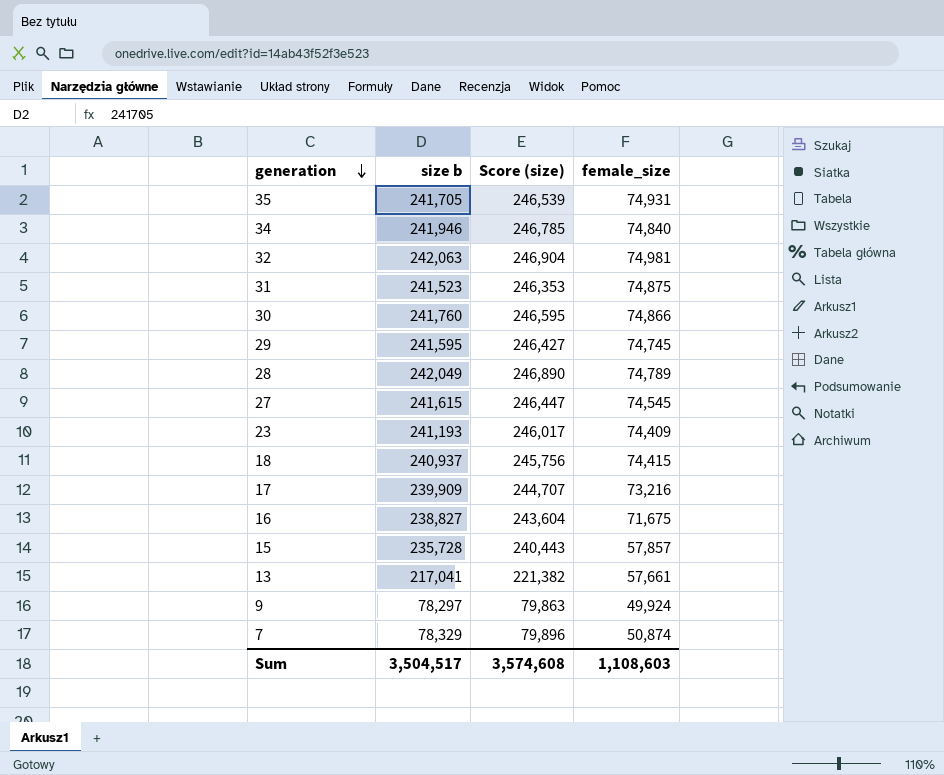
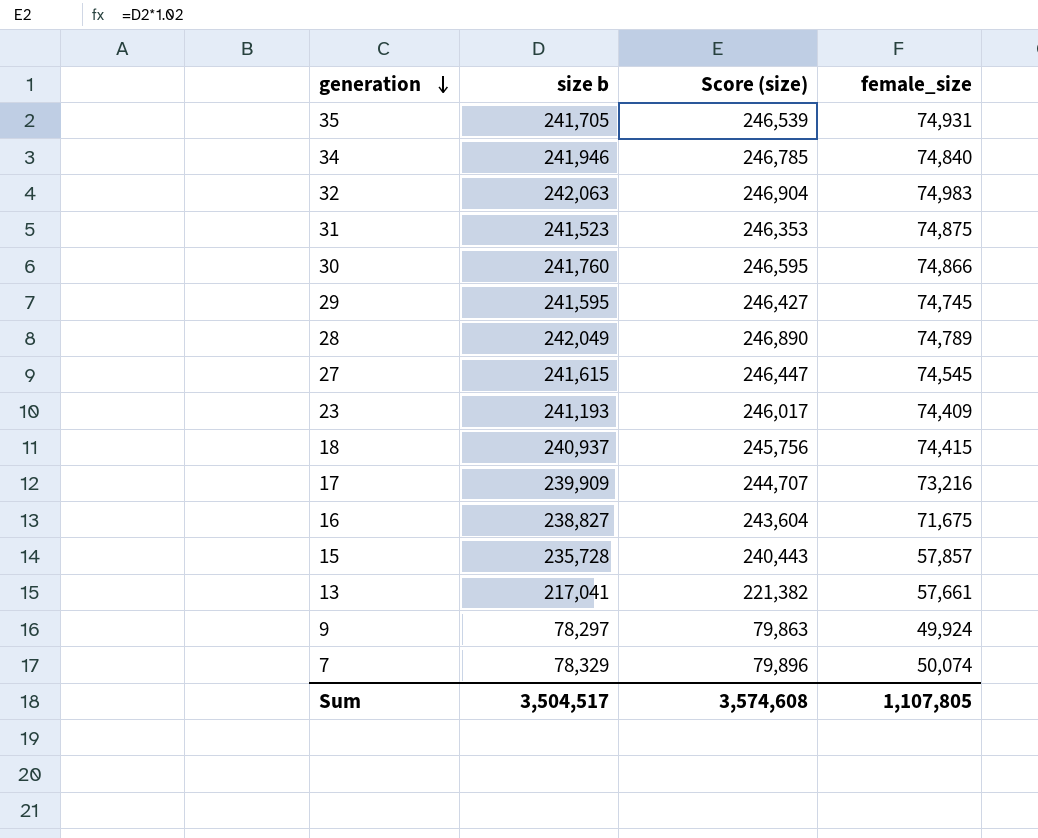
32 | female_size: 74,981 -> 74,983
7 | female_size: 50,874 -> 50,074
Sum | female_size: 1,108,603 -> 1,107,805

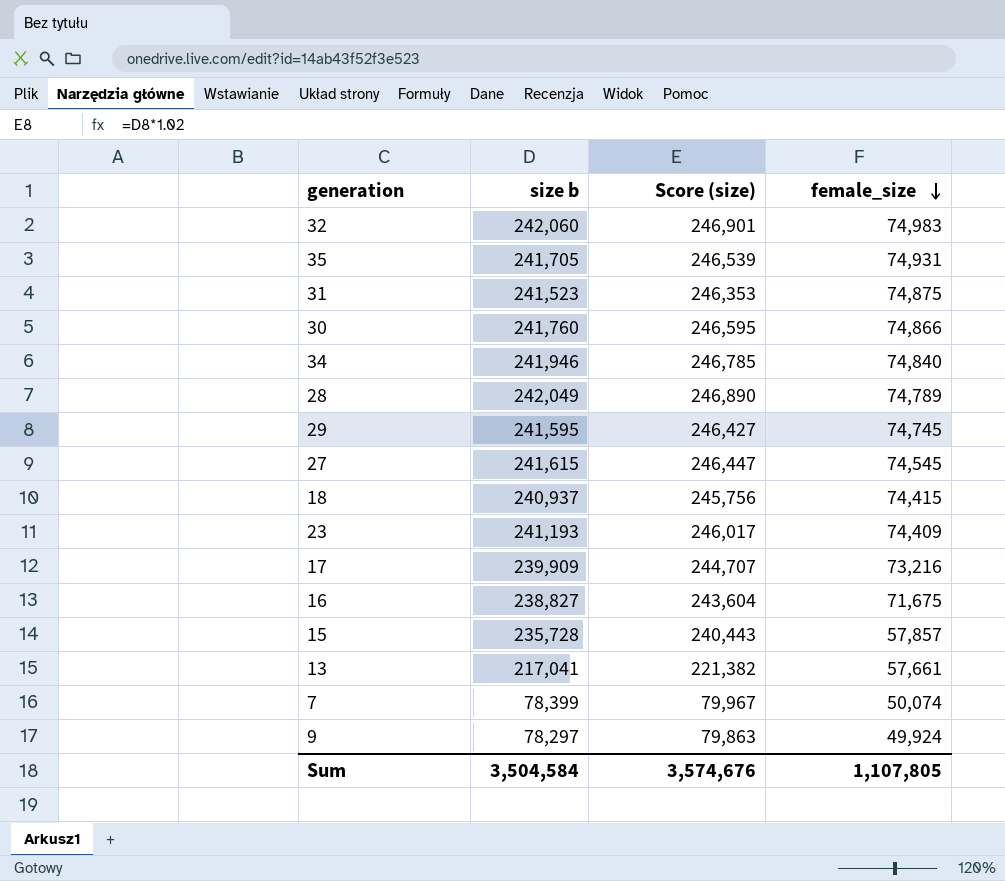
row order: generation descending -> female_size descending
32 | size b: 242,063 -> 242,060
32 | Score (size): 246,904 -> 246,901
7 | size b: 78,329 -> 78,399
7 | Score (size): 79,896 -> 79,967
Sum | size b: 3,504,517 -> 3,504,584
Sum | Score (size): 3,574,608 -> 3,574,676

